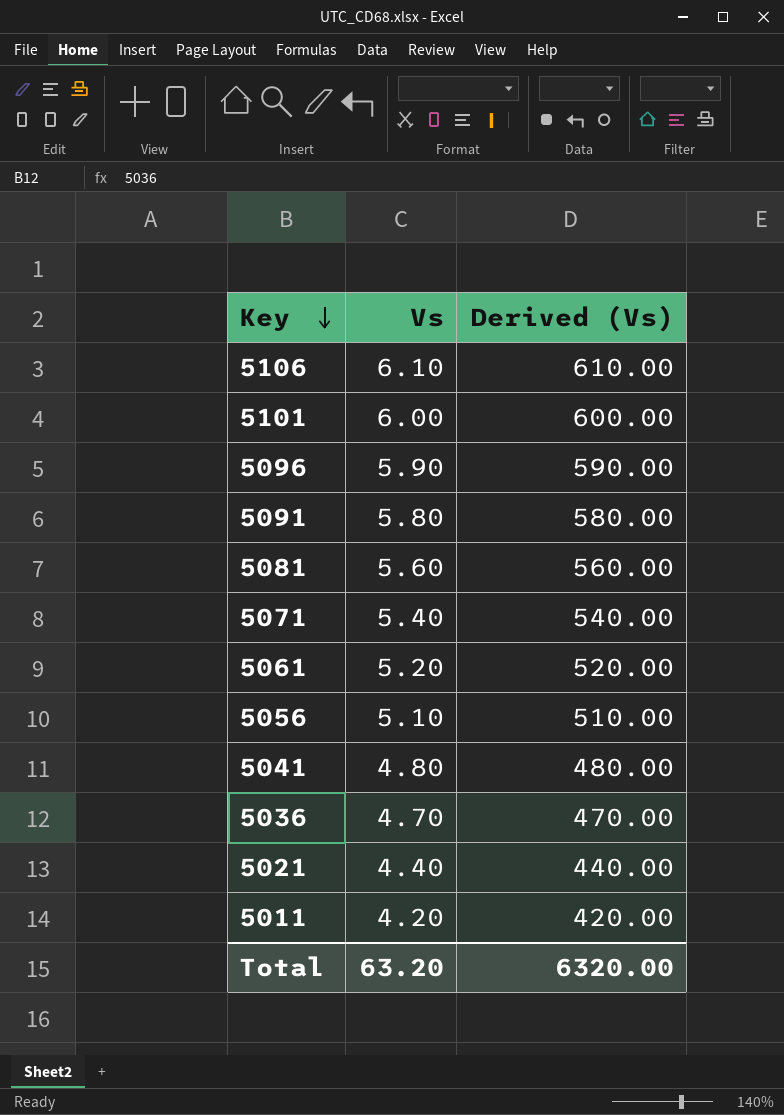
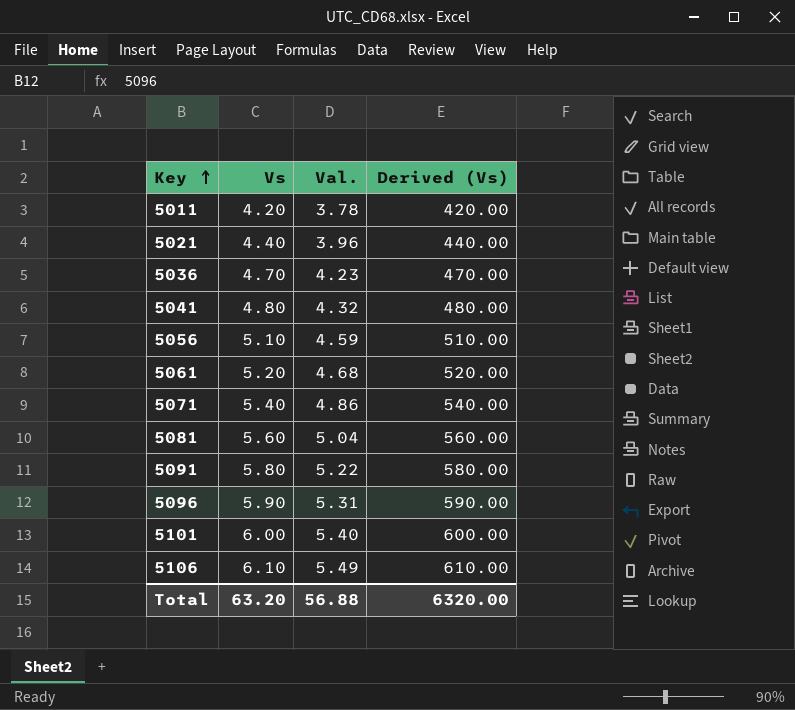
row order: Key descending -> Key ascending
column Val. | formula: none -> [Vs] * 0.9

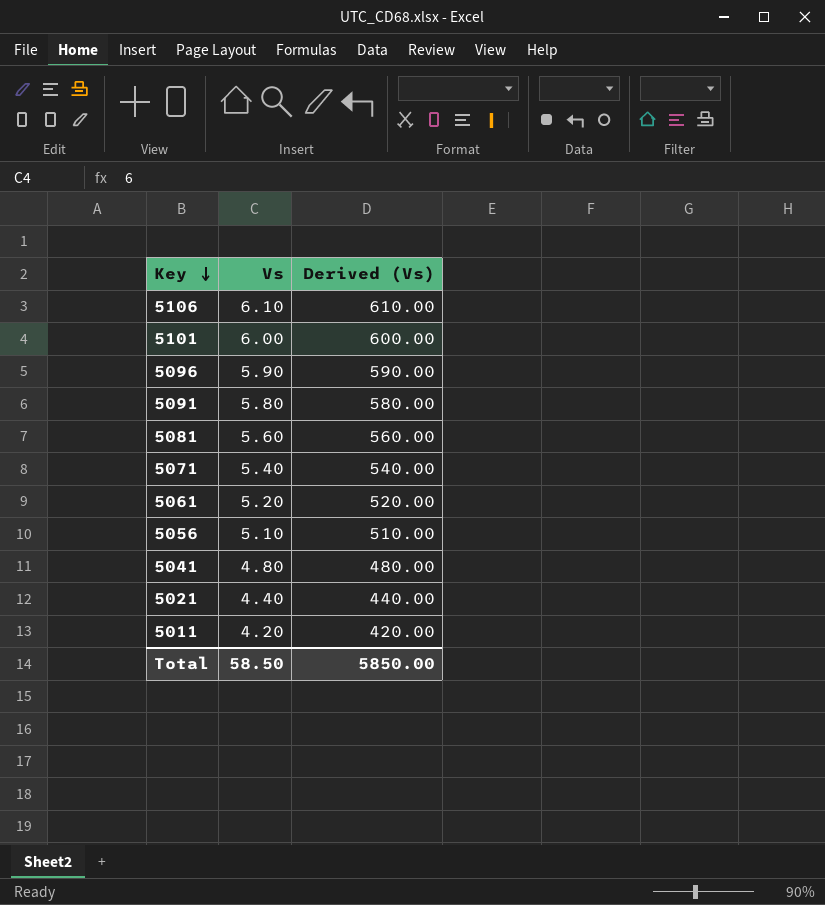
row order: Key ascending -> Key descending
column Val. | formula: [Vs] * 0.9 -> none
row 5036: 4.70 | 4.23 | 470.00 -> none
Total | Vs: 63.20 -> 58.50
Total | Derived (Vs): 6320.00 -> 5850.00

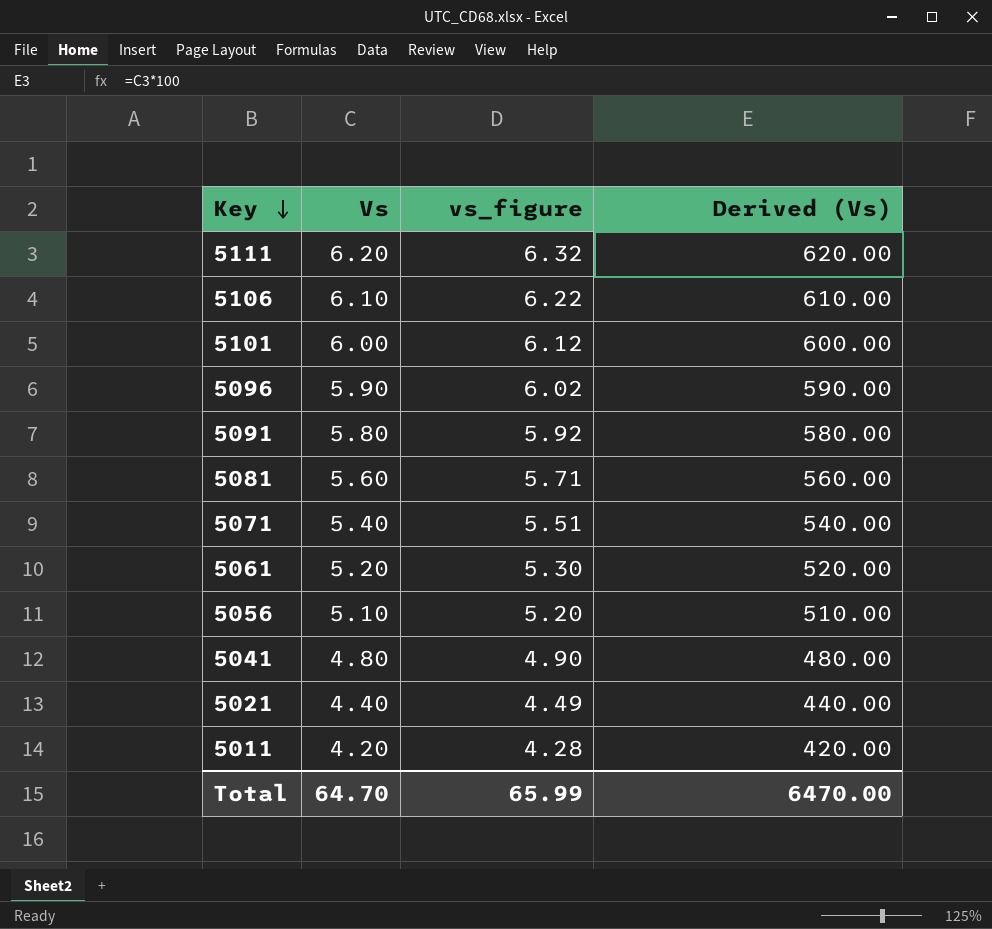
column vs_figure | formula: none -> [Vs] * 1.02
row 5111: none -> 6.20 | 6.32 | 620.00
Total | Vs: 58.50 -> 64.70
Total | Derived (Vs): 5850.00 -> 6470.00

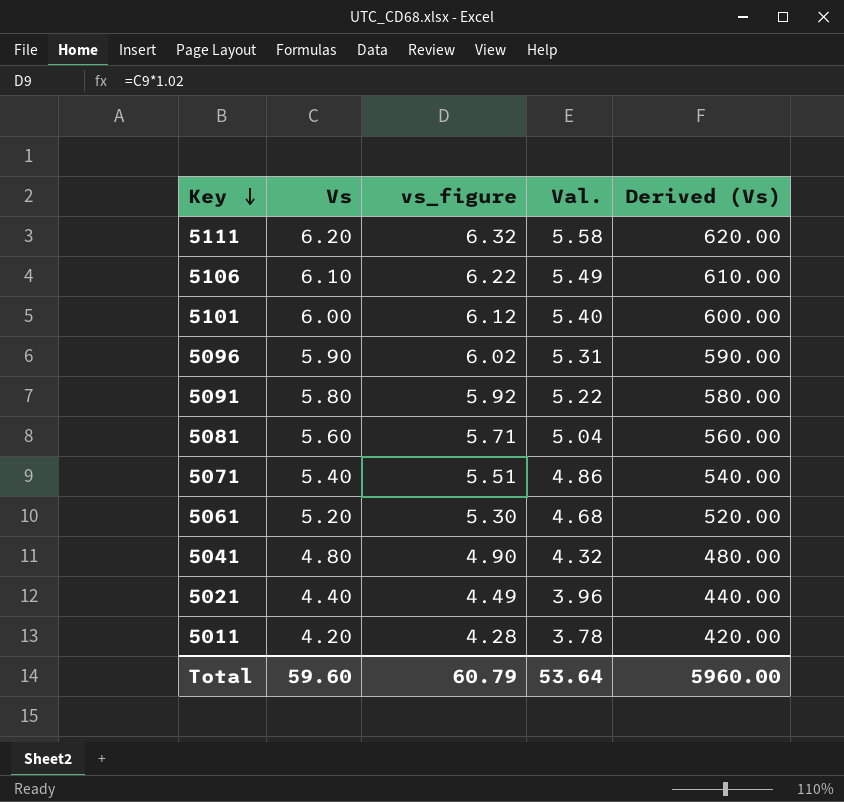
column Val. | formula: none -> [Vs] * 0.9
row 5056: 5.10 | 5.20 | 510.00 -> none
Total | Vs: 64.70 -> 59.60
Total | vs_figure: 65.99 -> 60.79
Total | Derived (Vs): 6470.00 -> 5960.00

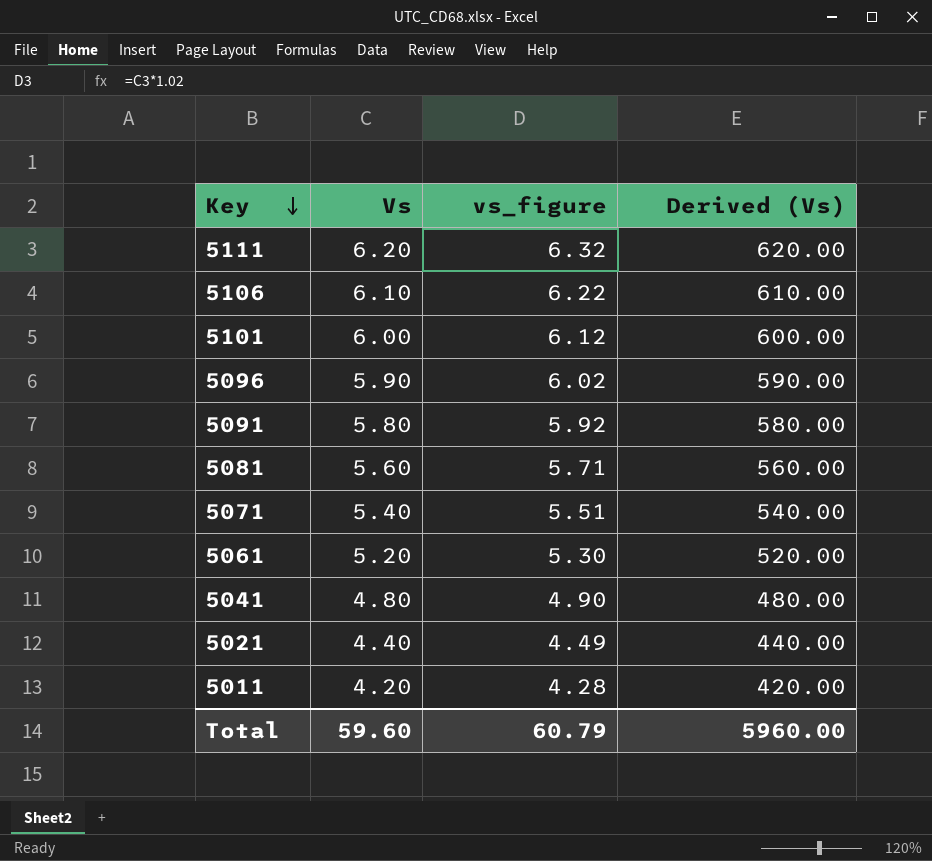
column Val. | formula: [Vs] * 0.9 -> none

